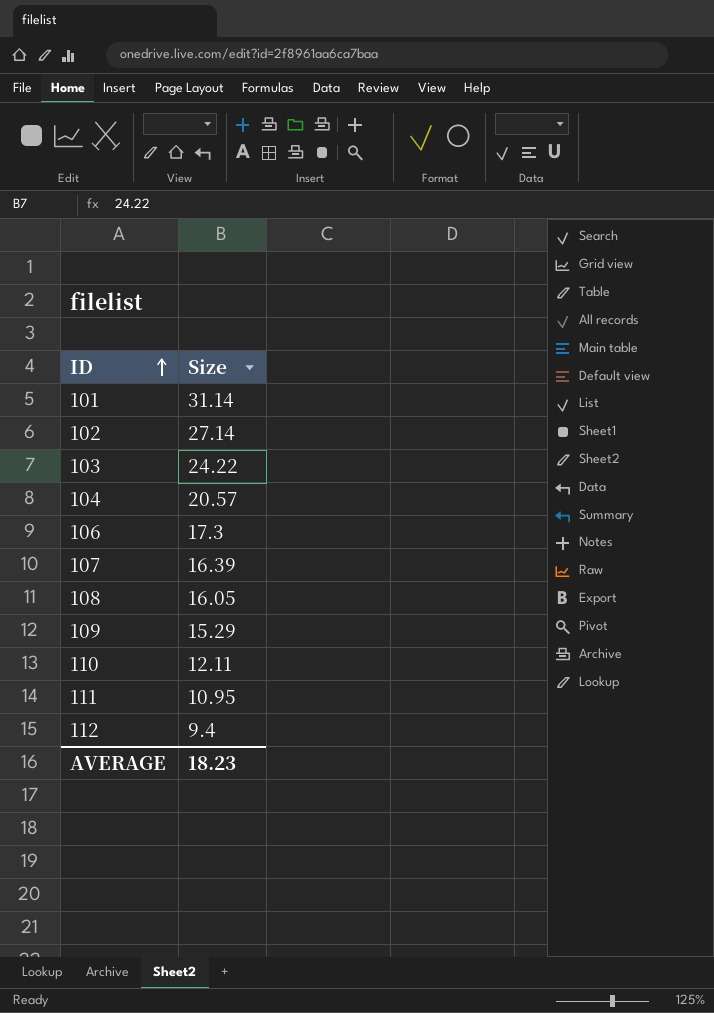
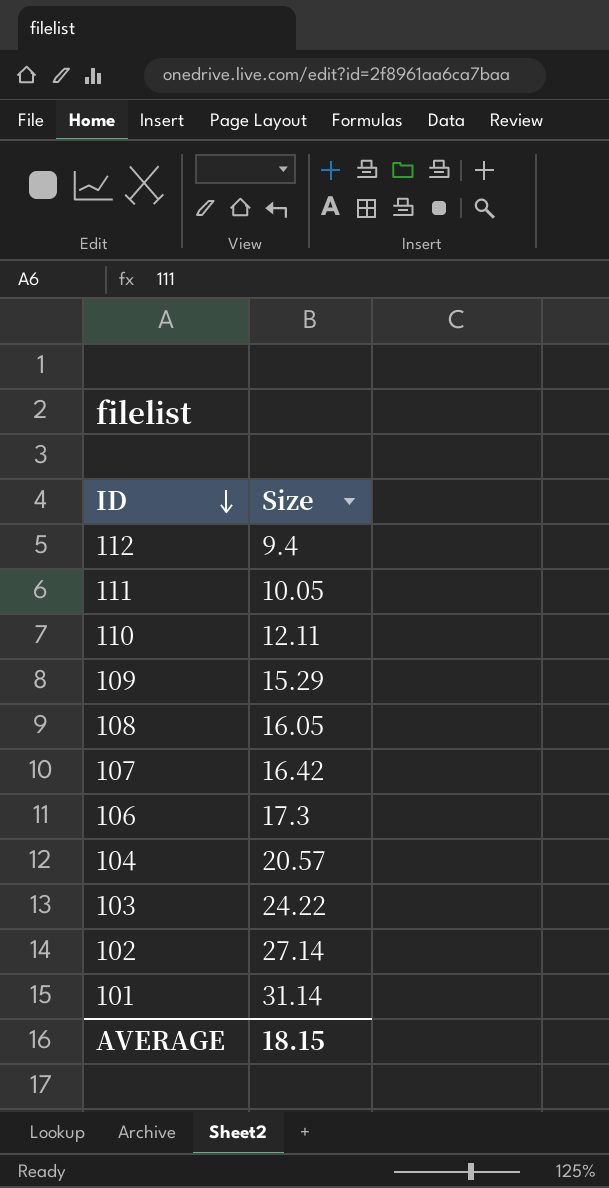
row order: ID ascending -> ID descending
111 | Size: 10.95 -> 10.05
107 | Size: 16.39 -> 16.42
AVERAGE | Size: 18.23 -> 18.15

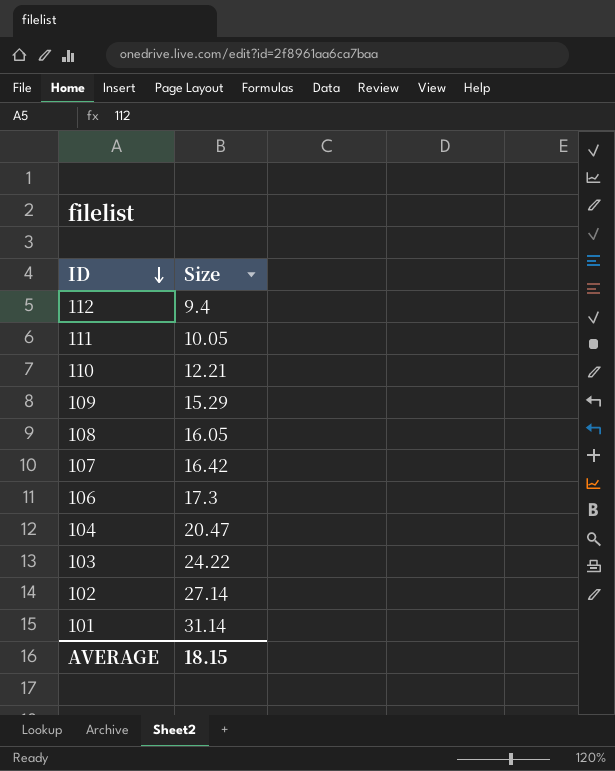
110 | Size: 12.11 -> 12.21
104 | Size: 20.57 -> 20.47

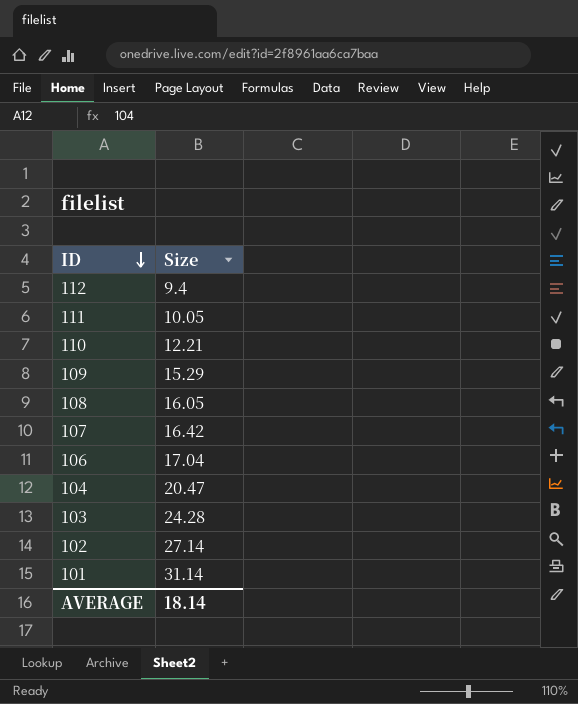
106 | Size: 17.3 -> 17.04
103 | Size: 24.22 -> 24.28
AVERAGE | Size: 18.15 -> 18.14

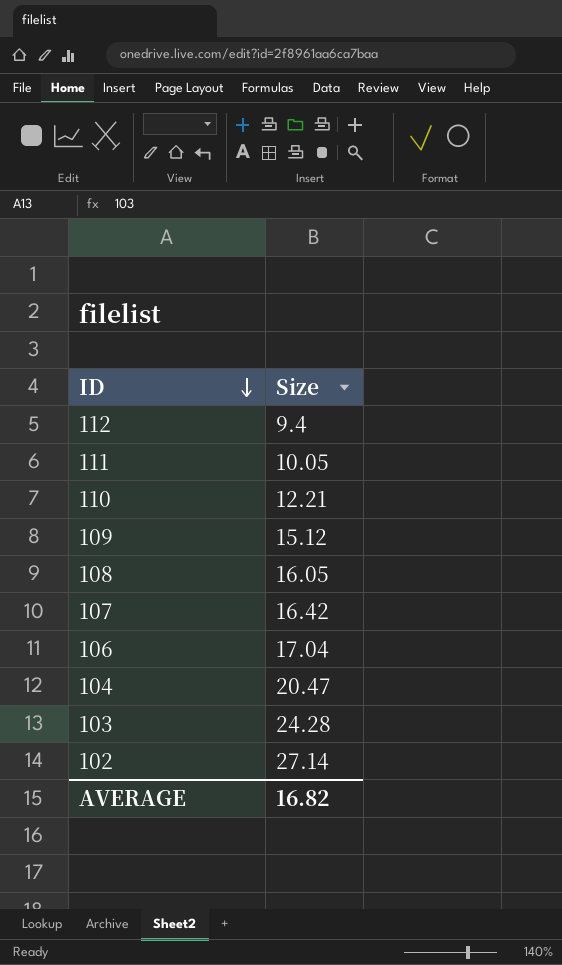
row 101: 31.14 -> none
109 | Size: 15.29 -> 15.12
AVERAGE | Size: 18.14 -> 16.82

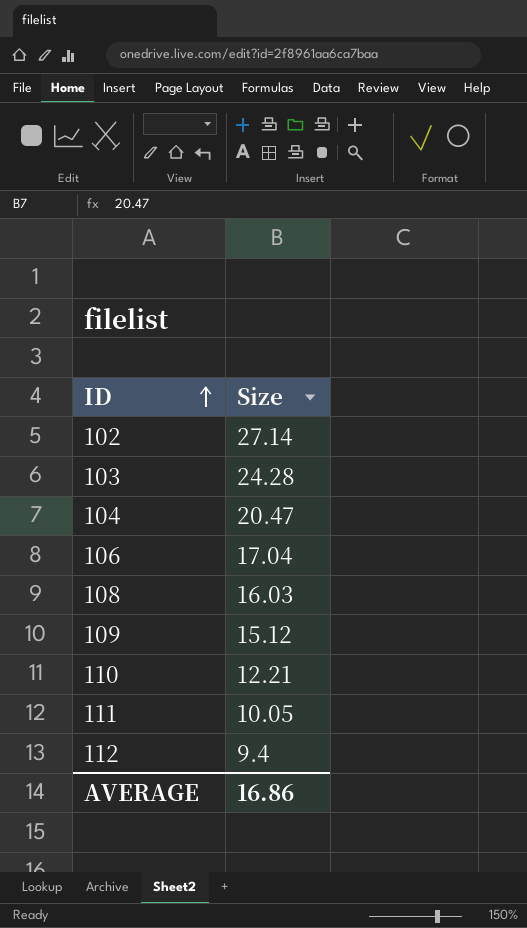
row order: ID descending -> ID ascending
row 107: 16.42 -> none
108 | Size: 16.05 -> 16.03
AVERAGE | Size: 16.82 -> 16.86

